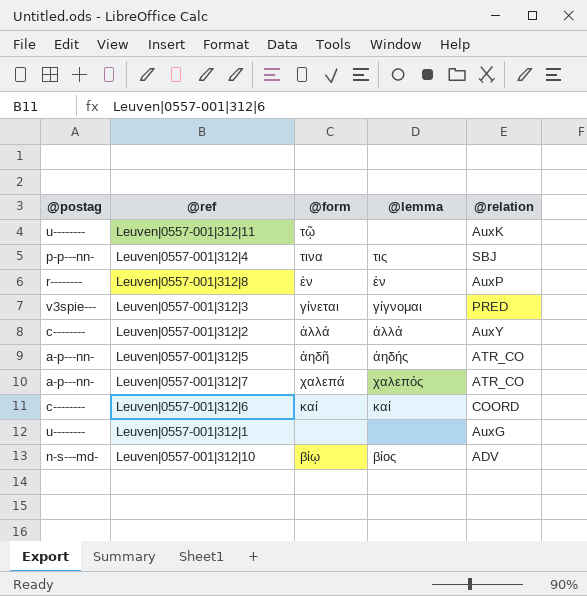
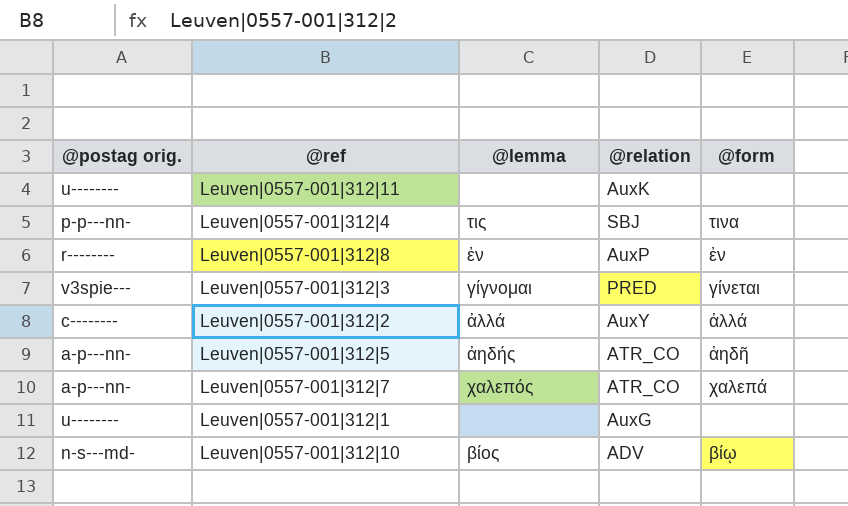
column name: @postag -> @postag orig.
column @form | position: 3 -> 5
row Leuven|0557-001|312|6: c-------- | καί | καί | COORD -> none
Leuven|0557-001|312|11 | @form: τῷ -> none

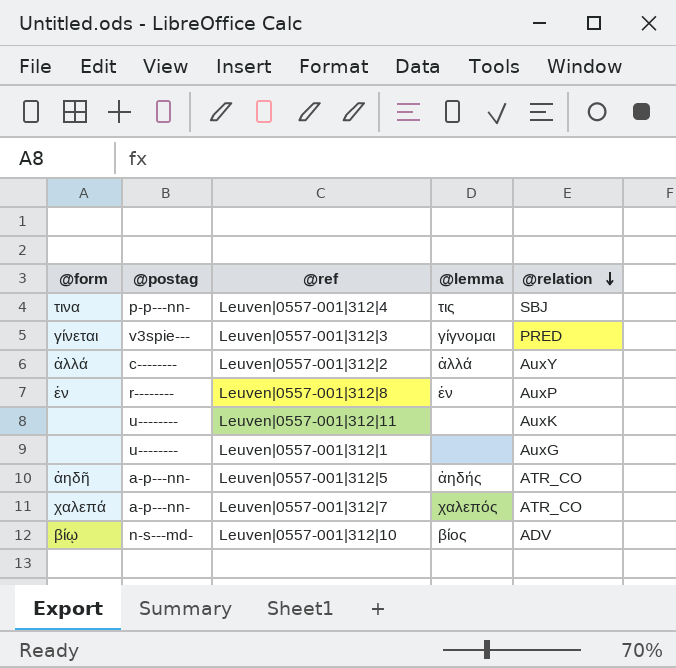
row order: none -> @relation descending
column @form | position: 5 -> 1
column name: @postag orig. -> @postag

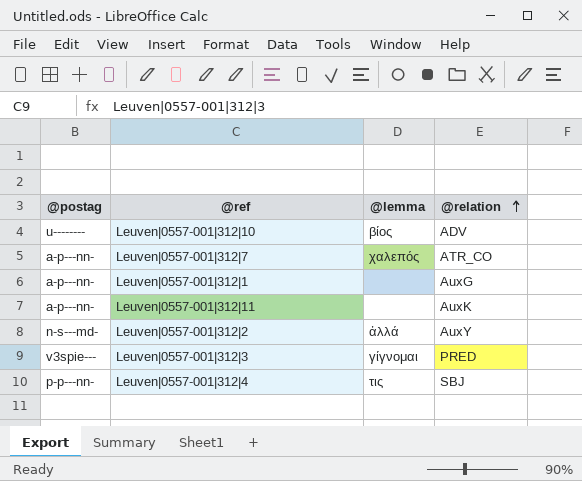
row order: @relation descending -> @relation ascending
column @form | position: 1 -> none
row Leuven|0557-001|312|8: ἐν | r-------- | ἐν | AuxP -> none
row Leuven|0557-001|312|5: ἀηδῆ | a-p---nn- | ἀηδής | ATR_CO -> none
Leuven|0557-001|312|10 | @postag: n-s---md- -> u--------
Leuven|0557-001|312|1 | @postag: u-------- -> a-p---nn-
Leuven|0557-001|312|11 | @postag: u-------- -> a-p---nn-
Leuven|0557-001|312|2 | @postag: c-------- -> n-s---md-

